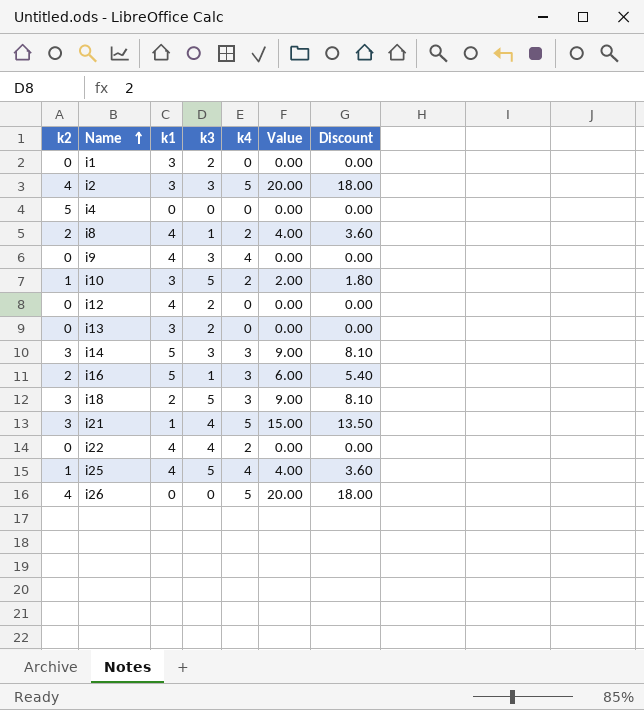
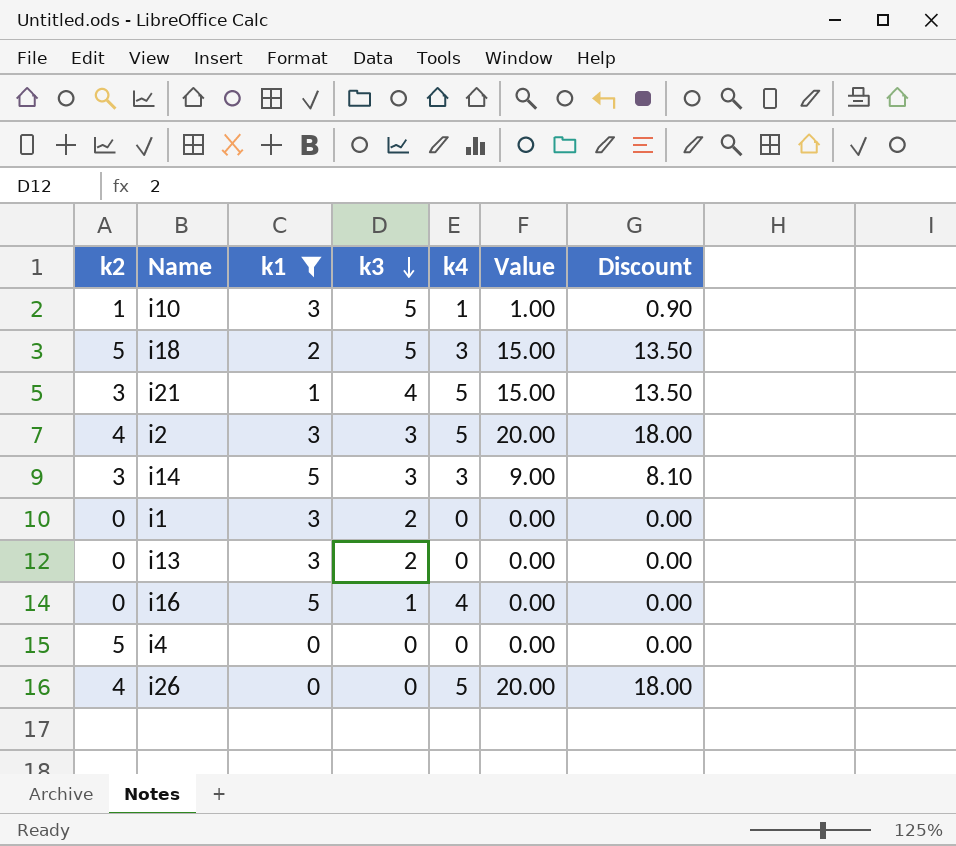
filter: none -> k1 != 4
row order: Name ascending -> k3 descending
i10 | k4: 2 -> 1
i10 | Value: 2.00 -> 1.00
i10 | Discount: 1.80 -> 0.90
i18 | k2: 3 -> 5
i18 | Value: 9.00 -> 15.00
i18 | Discount: 8.10 -> 13.50
i16 | k2: 2 -> 0
i16 | k4: 3 -> 4
i16 | Value: 6.00 -> 0.00
i16 | Discount: 5.40 -> 0.00

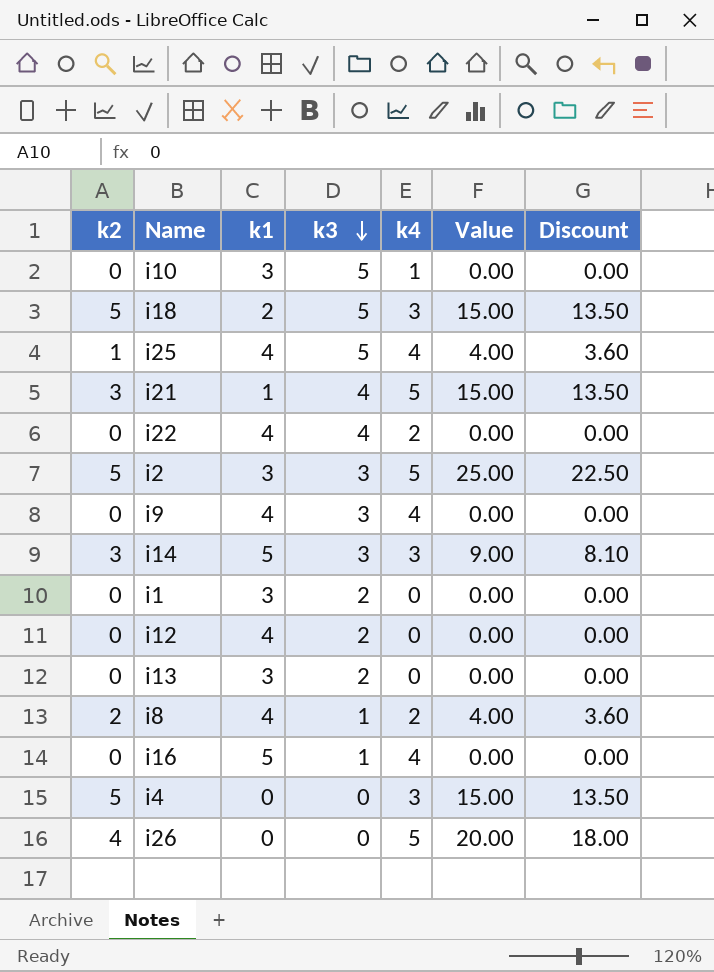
filter: k1 != 4 -> none
i10 | k2: 1 -> 0
i10 | Value: 1.00 -> 0.00
i10 | Discount: 0.90 -> 0.00
i2 | k2: 4 -> 5
i2 | Value: 20.00 -> 25.00
i2 | Discount: 18.00 -> 22.50
i4 | k4: 0 -> 3
i4 | Value: 0.00 -> 15.00
i4 | Discount: 0.00 -> 13.50

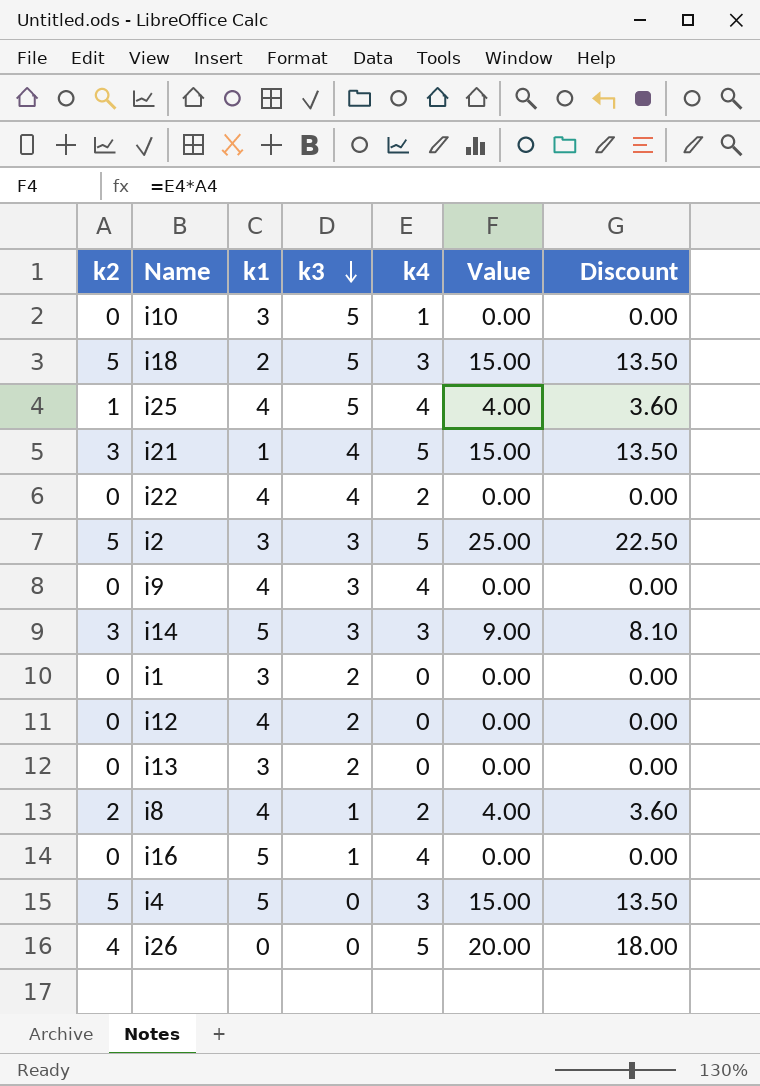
i4 | k1: 0 -> 5

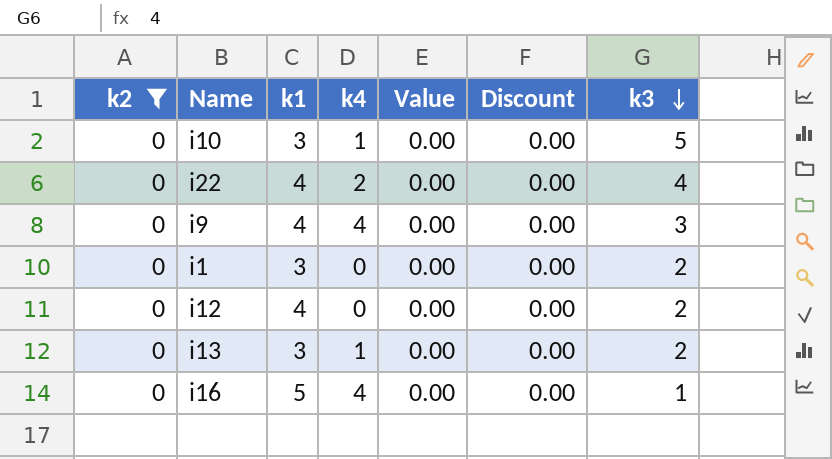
filter: none -> k2 = 0
column k3 | position: 4 -> 7
i13 | k4: 0 -> 1

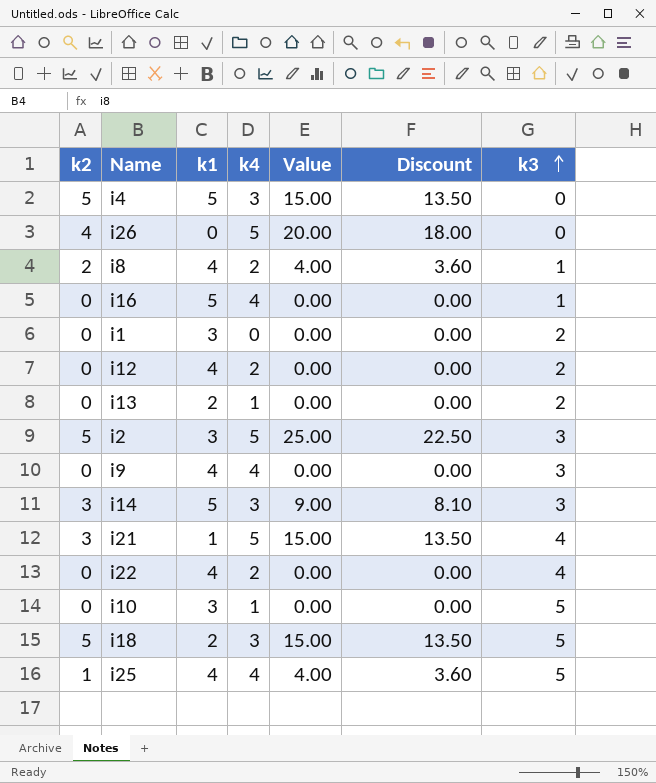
filter: k2 = 0 -> none
row order: k3 descending -> k3 ascending
i12 | k4: 0 -> 2
i13 | k1: 3 -> 2

